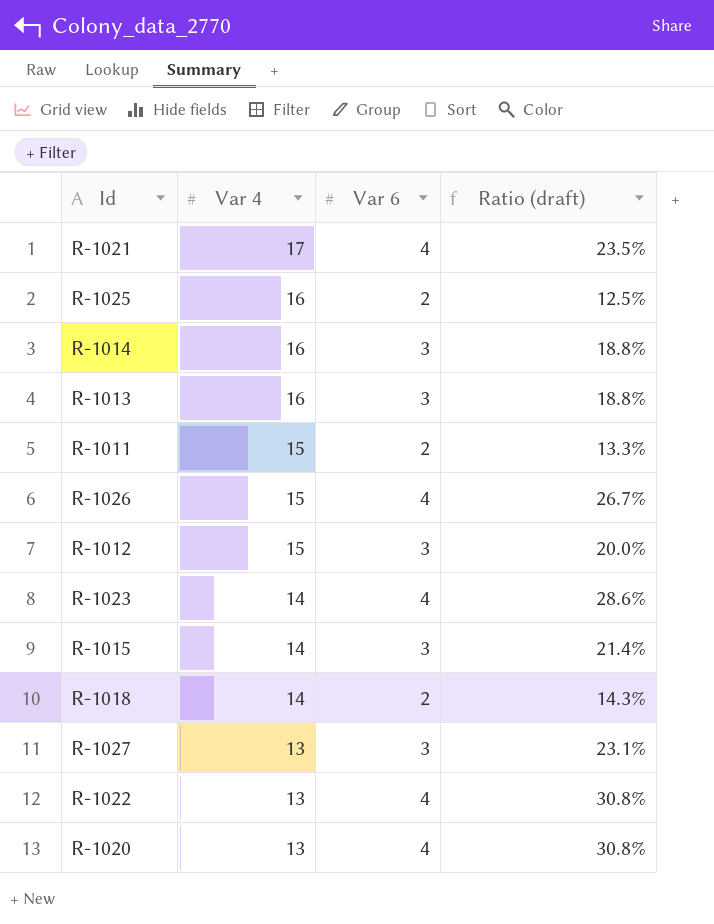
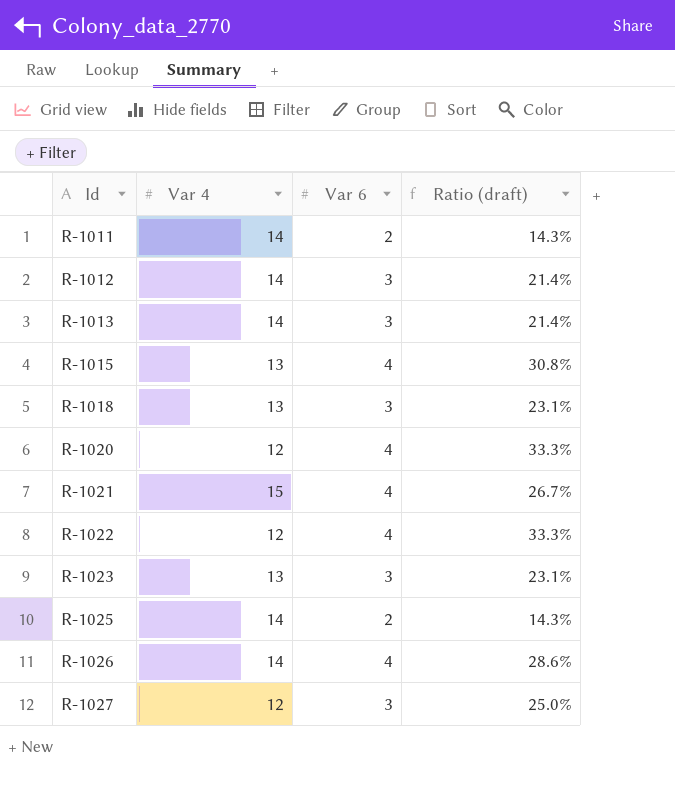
row order: Var 4 descending -> Id ascending
row R-1014: 16 | 3 | 18.8% -> none
R-1011 | Var 4: 15 -> 14
R-1011 | Ratio (draft): 13.3% -> 14.3%
R-1012 | Var 4: 15 -> 14
R-1012 | Ratio (draft): 20.0% -> 21.4%
R-1013 | Var 4: 16 -> 14
R-1013 | Ratio (draft): 18.8% -> 21.4%
R-1015 | Var 4: 14 -> 13
R-1015 | Var 6: 3 -> 4
R-1015 | Ratio (draft): 21.4% -> 30.8%
R-1018 | Var 4: 14 -> 13
R-1018 | Var 6: 2 -> 3
R-1018 | Ratio (draft): 14.3% -> 23.1%
R-1020 | Var 4: 13 -> 12
R-1020 | Ratio (draft): 30.8% -> 33.3%
R-1021 | Var 4: 17 -> 15
R-1021 | Ratio (draft): 23.5% -> 26.7%
R-1022 | Var 4: 13 -> 12
R-1022 | Ratio (draft): 30.8% -> 33.3%
R-1023 | Var 4: 14 -> 13
R-1023 | Var 6: 4 -> 3
R-1023 | Ratio (draft): 28.6% -> 23.1%
R-1025 | Var 4: 16 -> 14
R-1025 | Ratio (draft): 12.5% -> 14.3%
R-1026 | Var 4: 15 -> 14
R-1026 | Ratio (draft): 26.7% -> 28.6%
R-1027 | Var 4: 13 -> 12
R-1027 | Ratio (draft): 23.1% -> 25.0%

